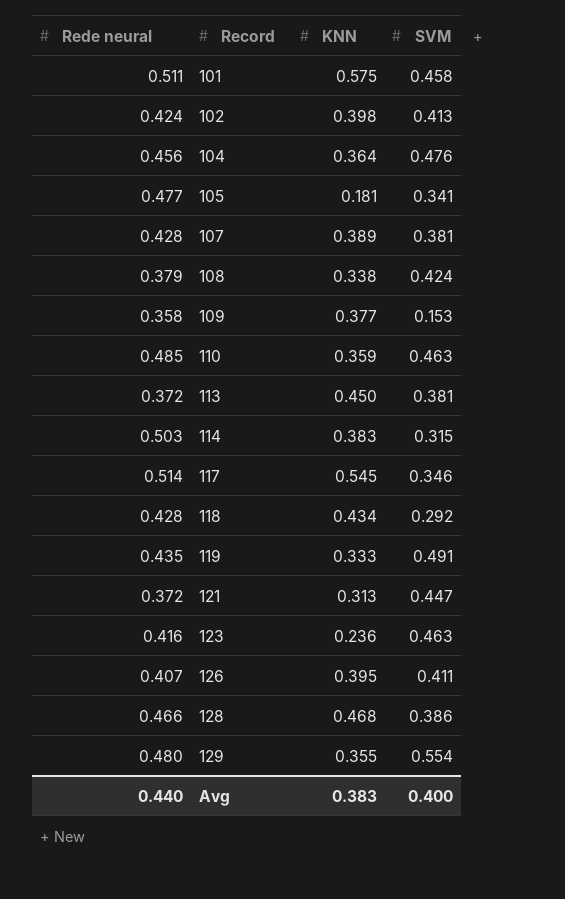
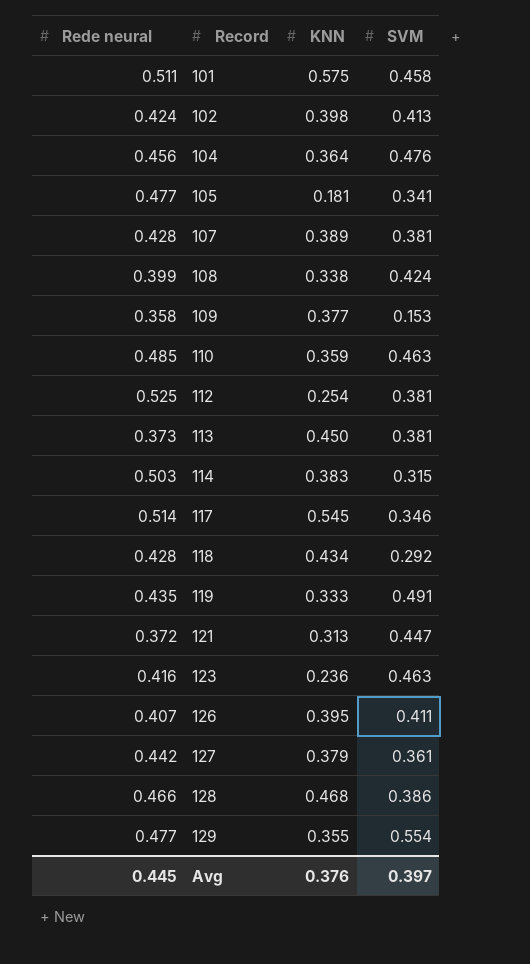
108 | Rede neural: 0.379 -> 0.399
row 112: none -> 0.525 | 0.254 | 0.381
113 | Rede neural: 0.372 -> 0.373
row 127: none -> 0.442 | 0.379 | 0.361
129 | Rede neural: 0.480 -> 0.477
Avg | Rede neural: 0.440 -> 0.445
Avg | KNN: 0.383 -> 0.376
Avg | SVM: 0.400 -> 0.397

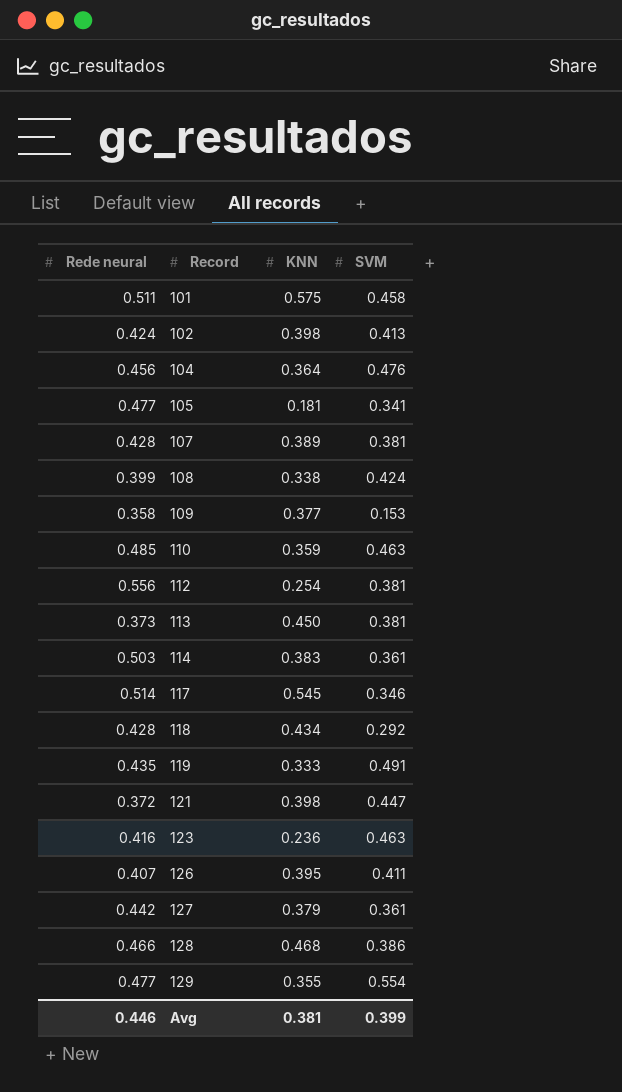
112 | Rede neural: 0.525 -> 0.556
114 | SVM: 0.315 -> 0.361
121 | KNN: 0.313 -> 0.398
Avg | Rede neural: 0.445 -> 0.446
Avg | KNN: 0.376 -> 0.381
Avg | SVM: 0.397 -> 0.399

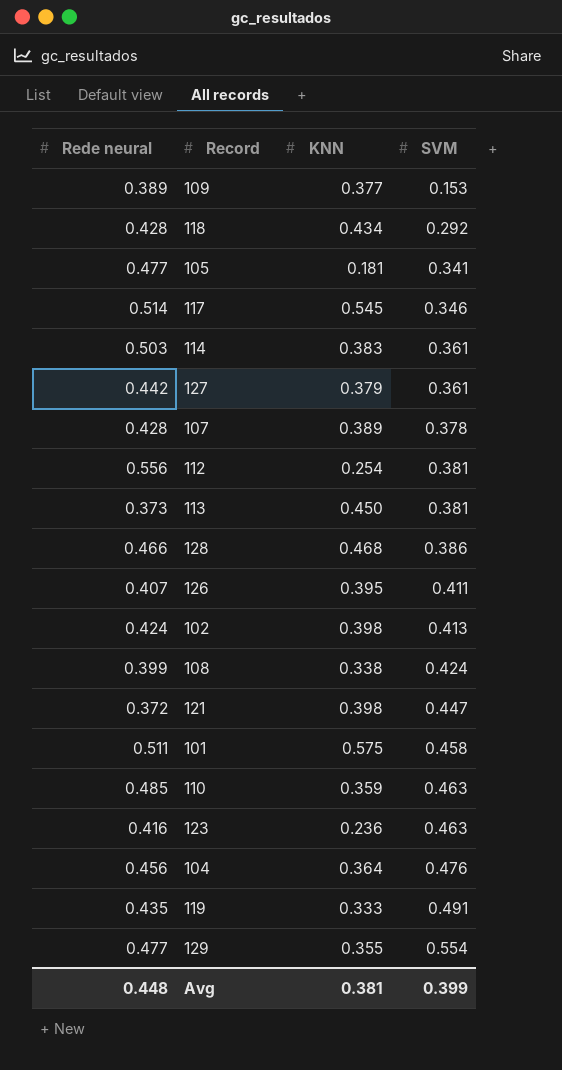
row order: Record ascending -> SVM ascending
109 | Rede neural: 0.358 -> 0.389
107 | SVM: 0.381 -> 0.378
Avg | Rede neural: 0.446 -> 0.448

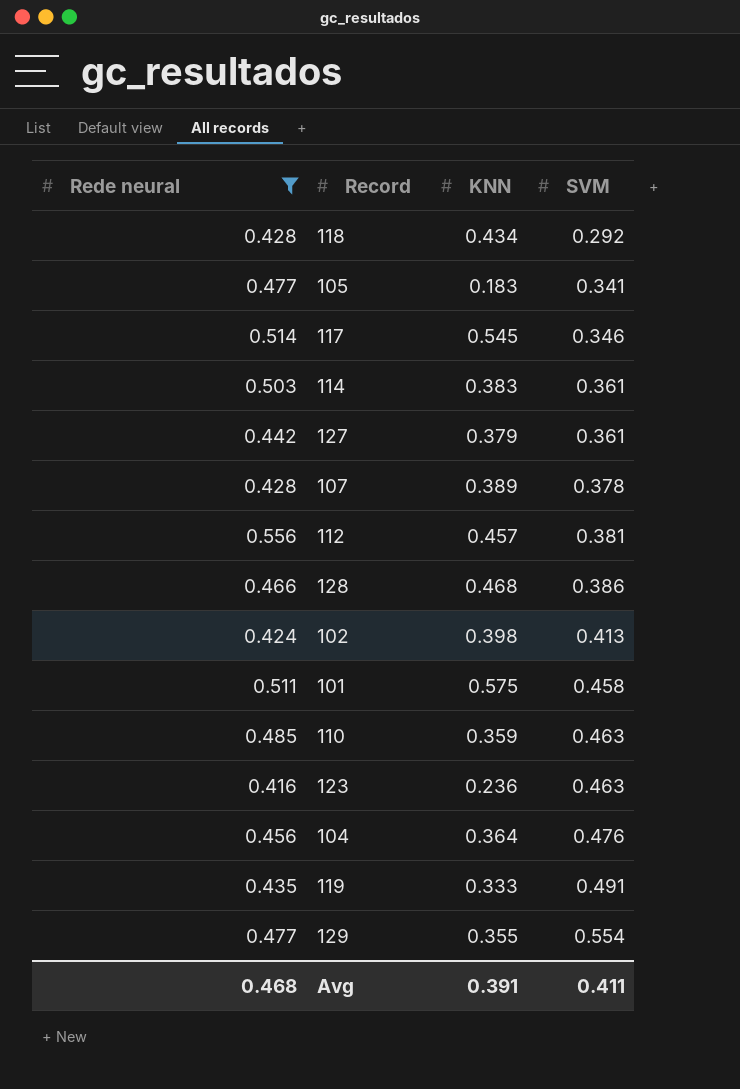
filter: none -> Rede neural >= 0.416
105 | KNN: 0.181 -> 0.183
112 | KNN: 0.254 -> 0.457
Avg | Rede neural: 0.448 -> 0.468
Avg | KNN: 0.381 -> 0.391
Avg | SVM: 0.399 -> 0.411

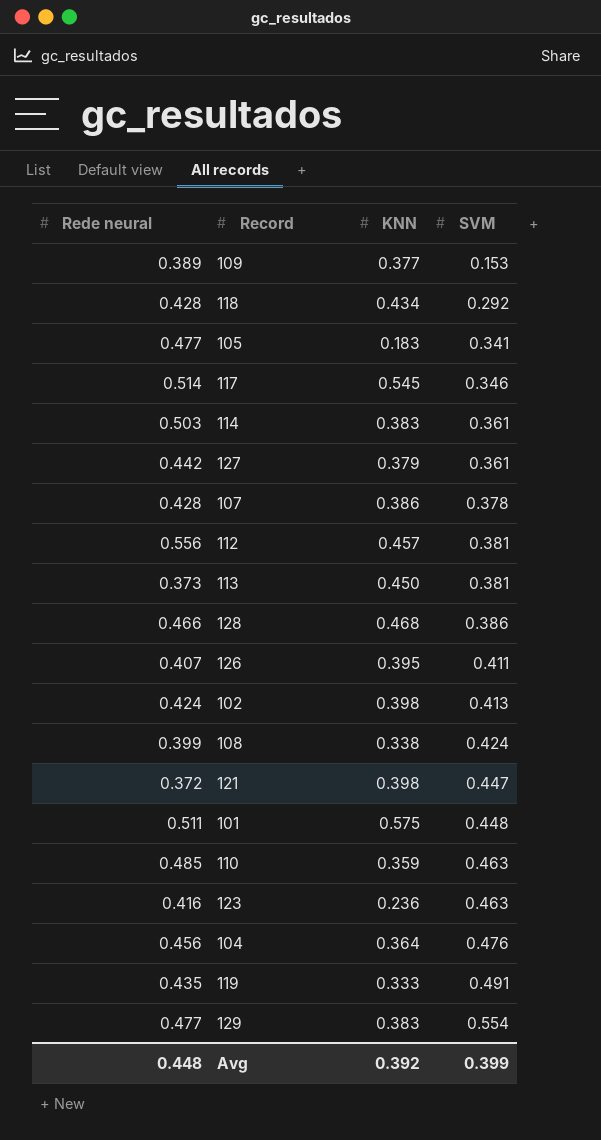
filter: Rede neural >= 0.416 -> none
107 | KNN: 0.389 -> 0.386
101 | SVM: 0.458 -> 0.448
129 | KNN: 0.355 -> 0.383
Avg | Rede neural: 0.468 -> 0.448
Avg | KNN: 0.391 -> 0.392
Avg | SVM: 0.411 -> 0.399

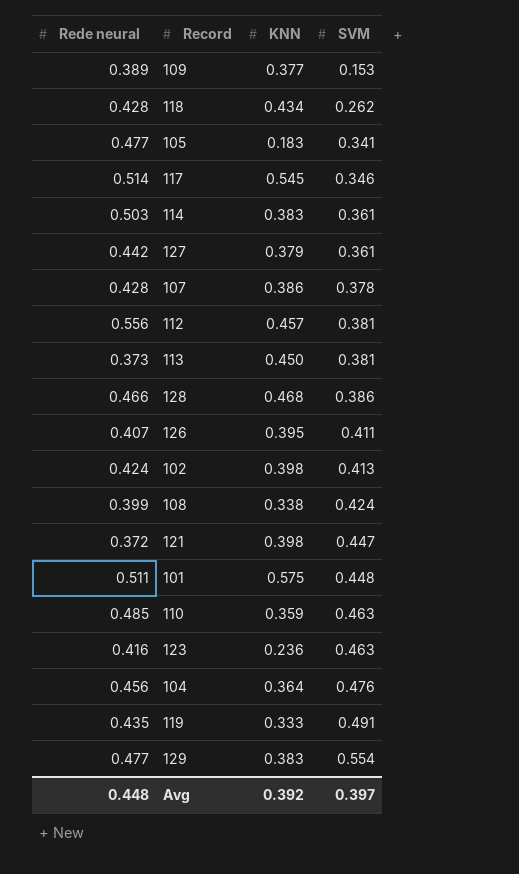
118 | SVM: 0.292 -> 0.262
Avg | SVM: 0.399 -> 0.397

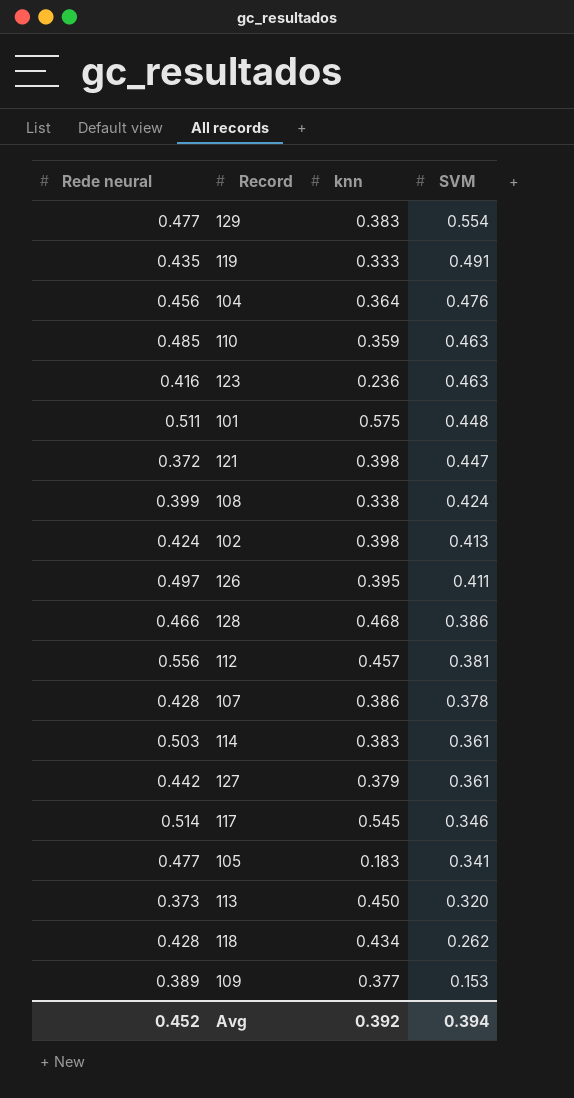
row order: SVM ascending -> SVM descending
column name: KNN -> knn
126 | Rede neural: 0.407 -> 0.497
113 | SVM: 0.381 -> 0.320
Avg | Rede neural: 0.448 -> 0.452
Avg | SVM: 0.397 -> 0.394

